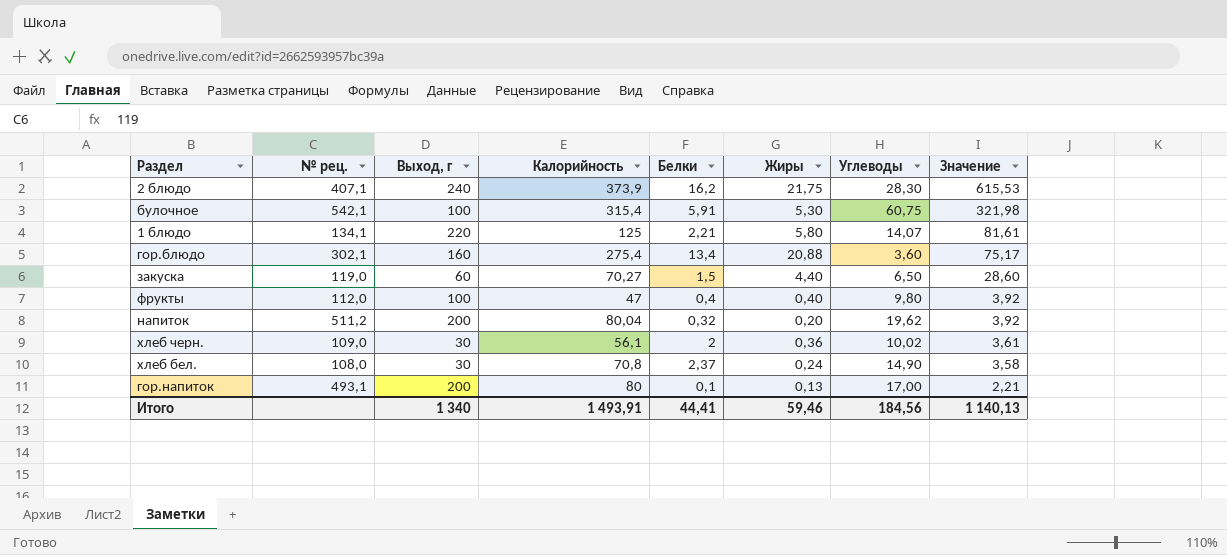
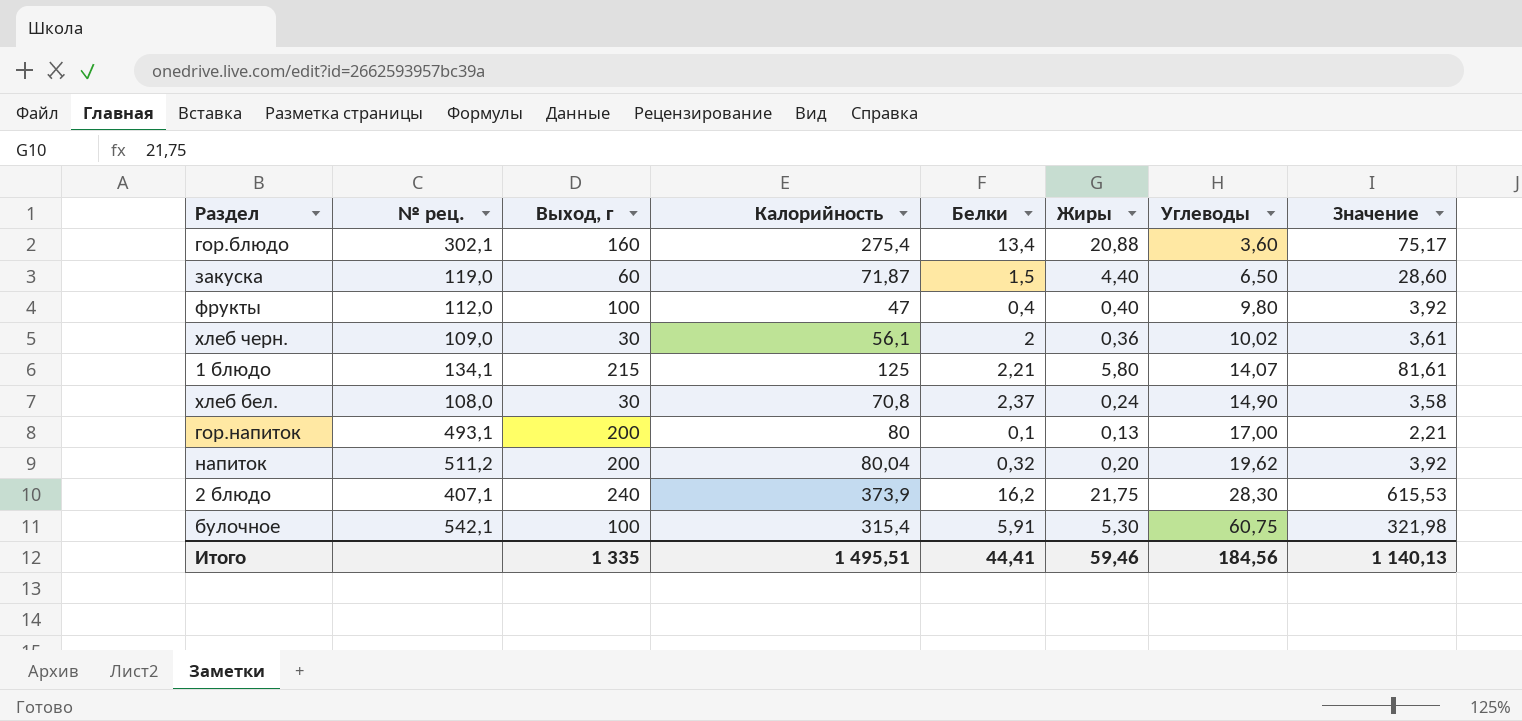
row order: Значение descending -> Углеводы ascending
закуска | Калорийность: 70,27 -> 71,87
1 блюдо | Выход, г: 220 -> 215
Итого | Выход, г: 1 340 -> 1 335
Итого | Калорийность: 1 493,91 -> 1 495,51

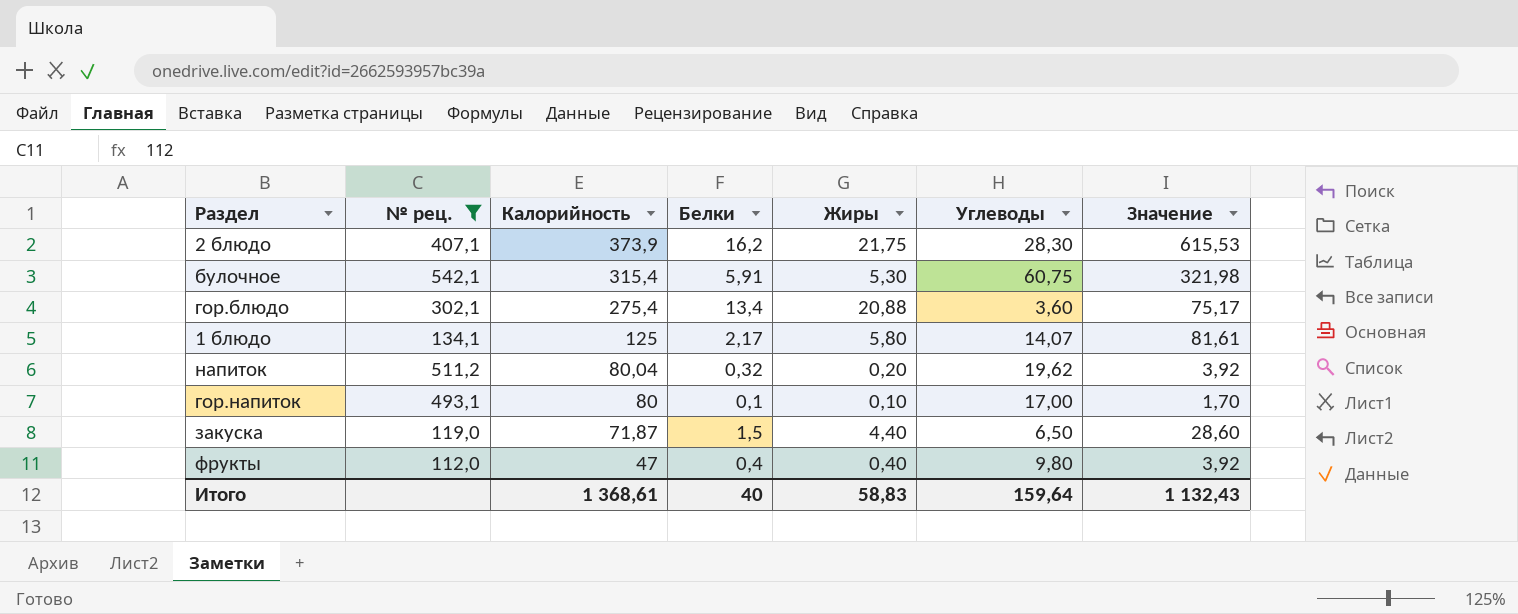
filter: none -> № рец. >= 112,0
row order: Углеводы ascending -> Калорийность descending
column Выход, г | position: 3 -> none
1 блюдо | Белки: 2,21 -> 2,17
гор.напиток | Жиры: 0,13 -> 0,10
гор.напиток | Значение: 2,21 -> 1,70
Итого | Калорийность: 1 495,51 -> 1 368,61
Итого | Белки: 44,41 -> 40
Итого | Жиры: 59,46 -> 58,83
Итого | Углеводы: 184,56 -> 159,64
Итого | Значение: 1 140,13 -> 1 132,43

